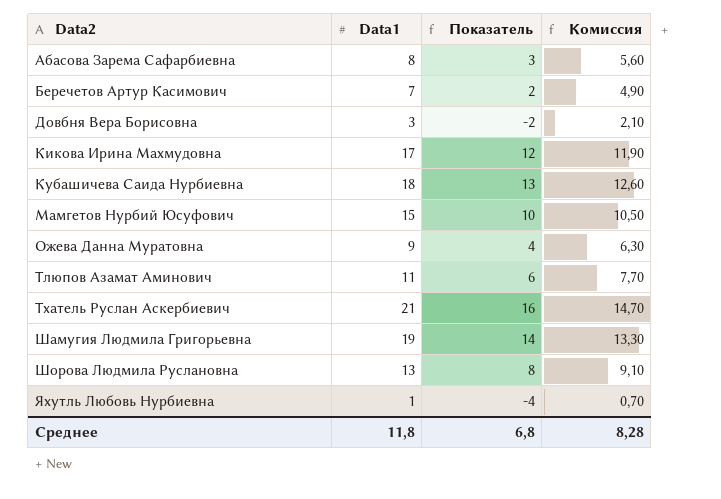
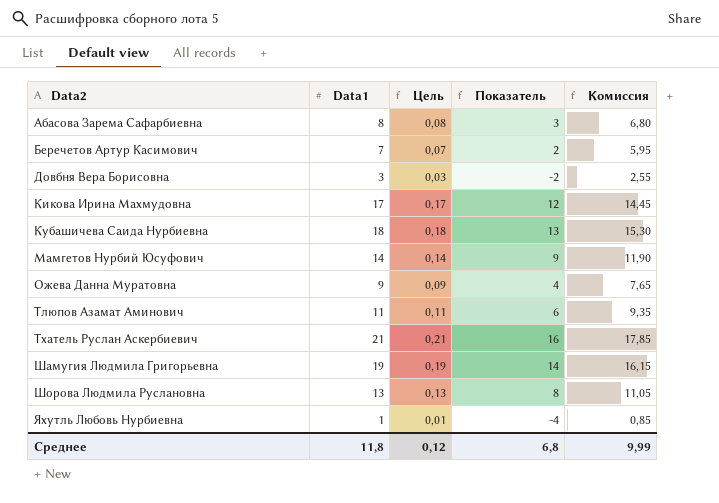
column Цель | formula: none -> [Data1] * 0,01
column Комиссия | formula: [Data1] * 0,7 -> [Data1] * 0,85
Мамгетов Нурбий Юсуфович | Data1: 15 -> 14
Мамгетов Нурбий Юсуфович | Показатель: 10 -> 9
Среднее | Комиссия: 8,28 -> 9,99

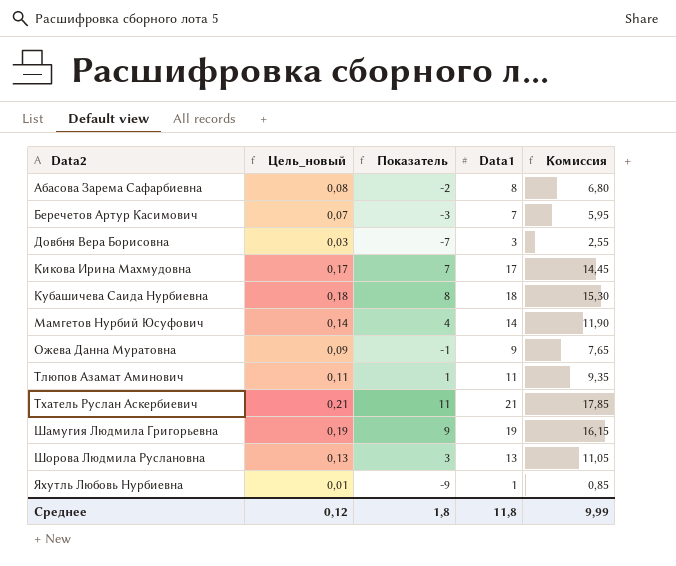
column name: Цель -> Цель_новый
column Показатель | formula: [Data1] - 5 -> [Data1] - 10
column Data1 | position: 2 -> 4
Среднее | Показатель: 6,8 -> 1,8

